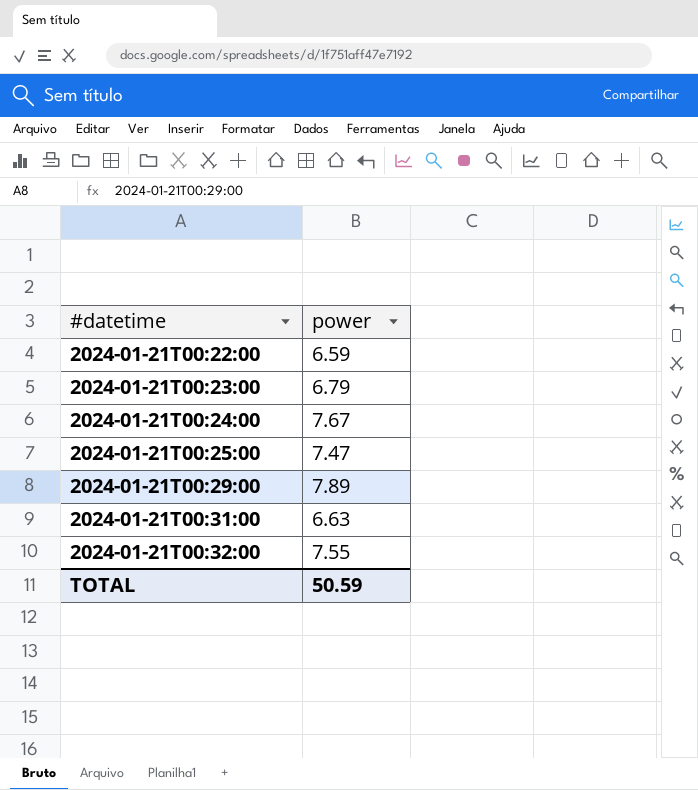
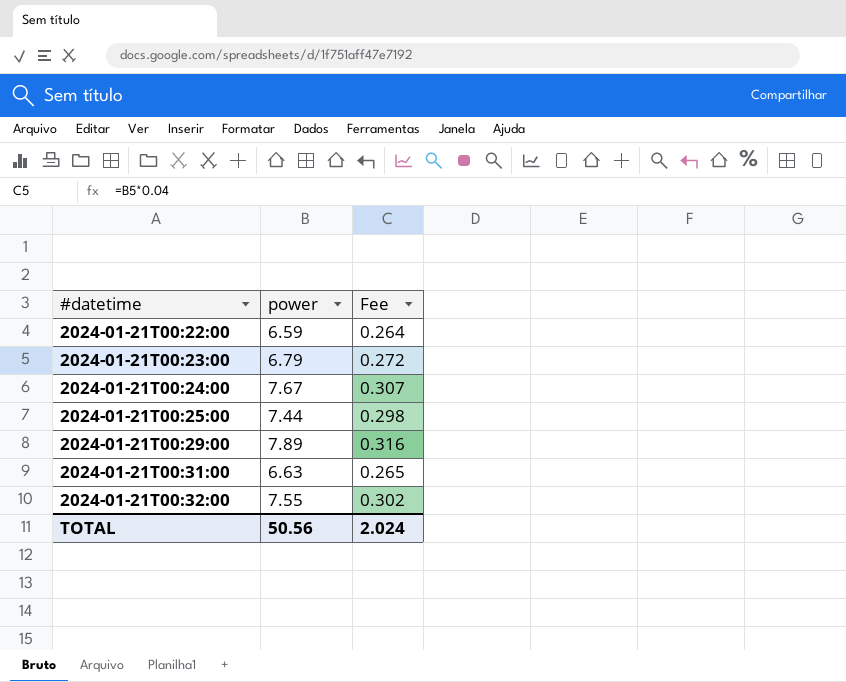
column Fee | formula: none -> [power] * 0.04
2024-01-21T00:25:00 | power: 7.47 -> 7.44
TOTAL | power: 50.59 -> 50.56

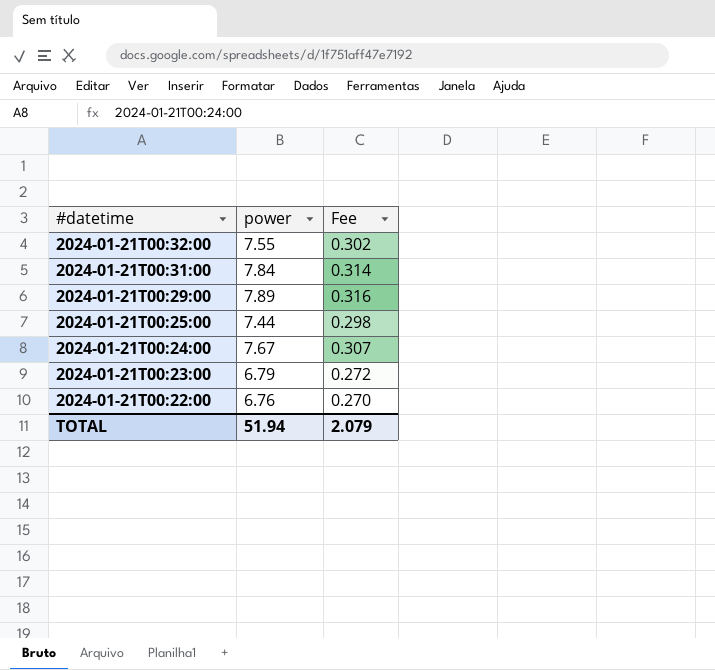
row order: #datetime ascending -> #datetime descending
2024-01-21T00:31:00 | power: 6.63 -> 7.84
2024-01-21T00:31:00 | Fee: 0.265 -> 0.314
2024-01-21T00:22:00 | power: 6.59 -> 6.76
2024-01-21T00:22:00 | Fee: 0.264 -> 0.270
TOTAL | power: 50.56 -> 51.94
TOTAL | Fee: 2.024 -> 2.079

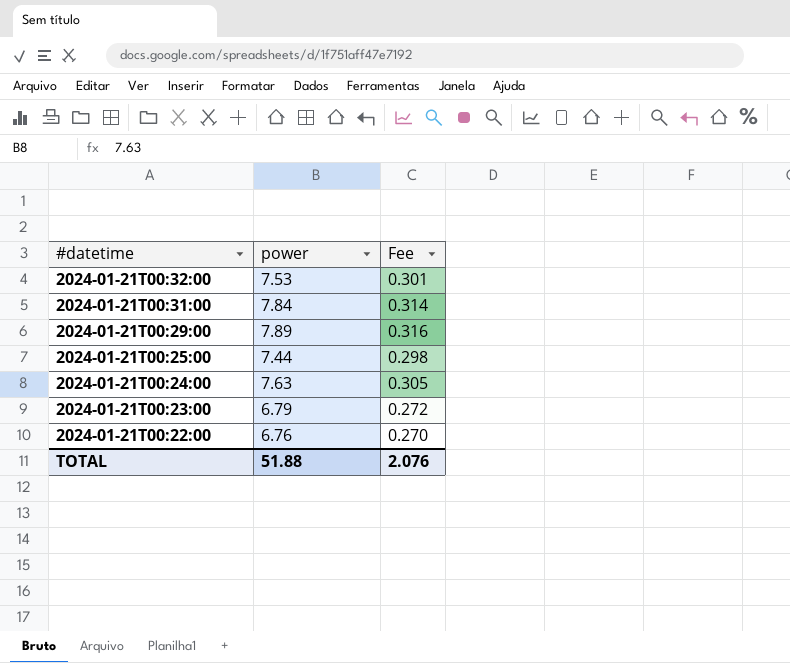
2024-01-21T00:32:00 | power: 7.55 -> 7.53
2024-01-21T00:32:00 | Fee: 0.302 -> 0.301
2024-01-21T00:24:00 | power: 7.67 -> 7.63
2024-01-21T00:24:00 | Fee: 0.307 -> 0.305
TOTAL | power: 51.94 -> 51.88
TOTAL | Fee: 2.079 -> 2.076

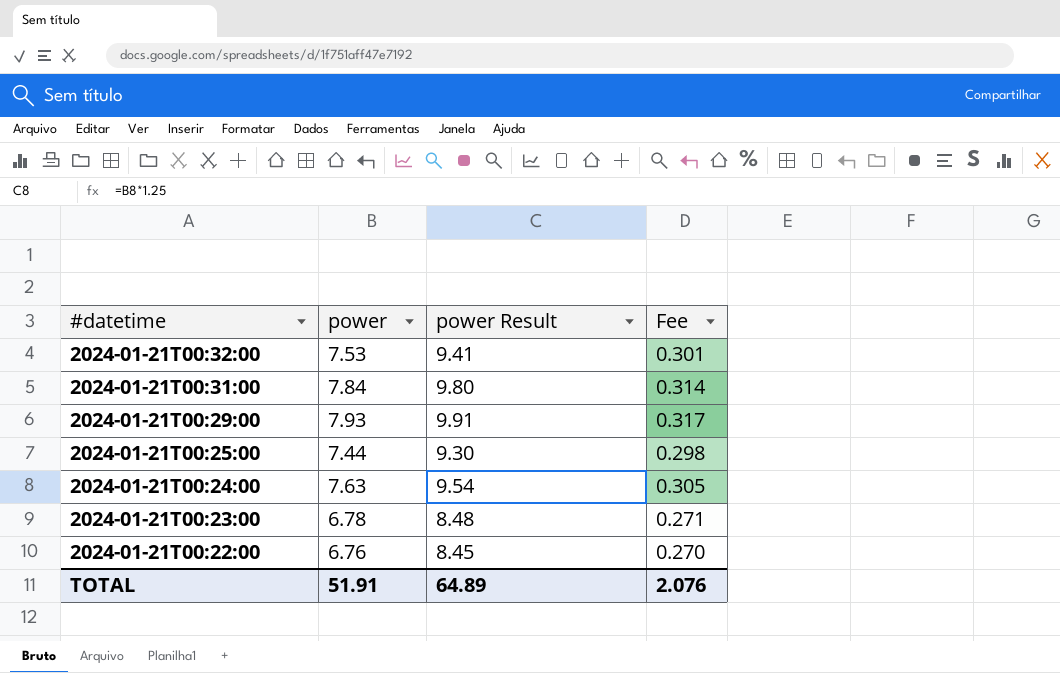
column power Result | formula: none -> [power] * 1.25
2024-01-21T00:29:00 | power: 7.89 -> 7.93
2024-01-21T00:29:00 | Fee: 0.316 -> 0.317
2024-01-21T00:23:00 | power: 6.79 -> 6.78
2024-01-21T00:23:00 | Fee: 0.272 -> 0.271
TOTAL | power: 51.88 -> 51.91

